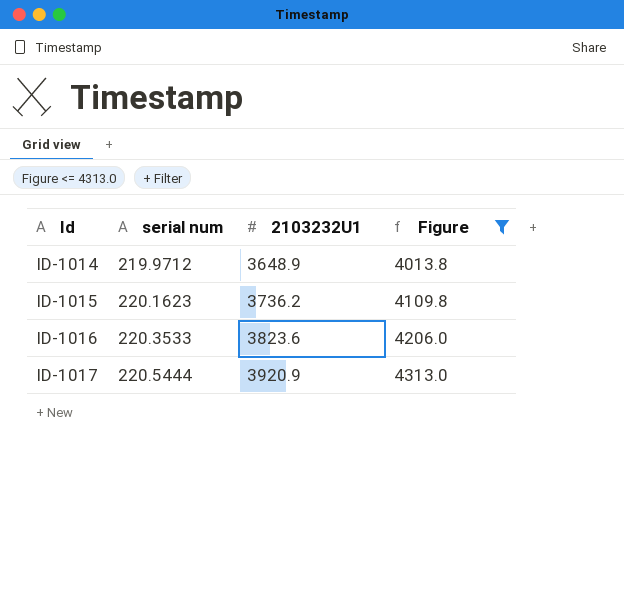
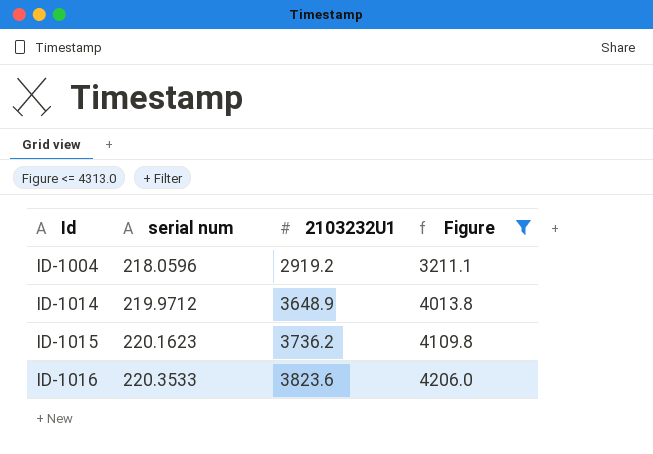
row ID-1017: 220.5444 | 3920.9 | 4313.0 -> none
row ID-1004: none -> 218.0596 | 2919.2 | 3211.1

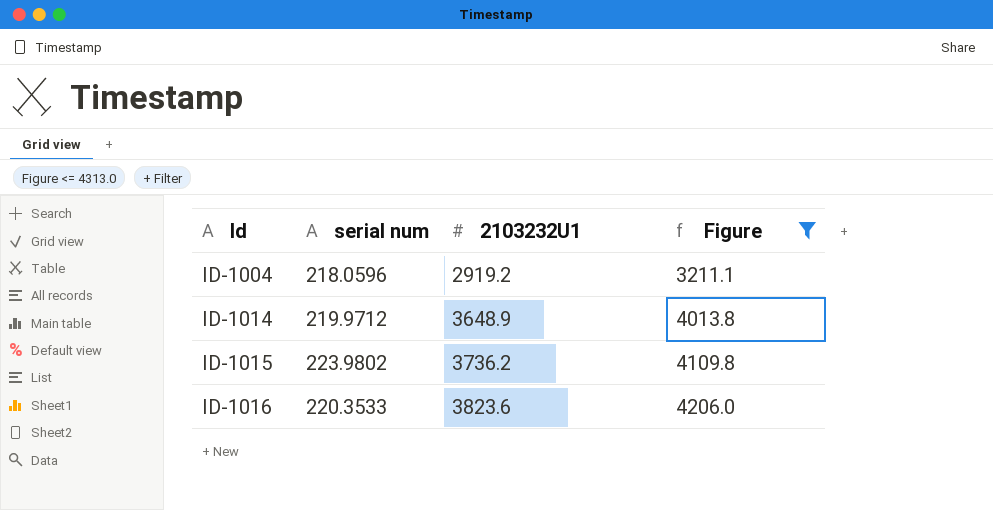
ID-1015 | serial num: 220.1623 -> 223.9802

